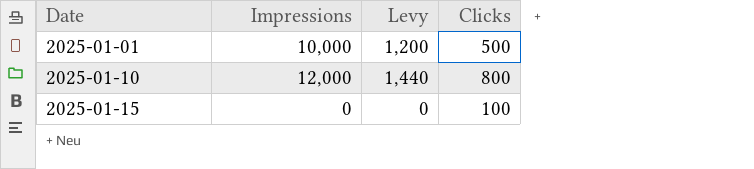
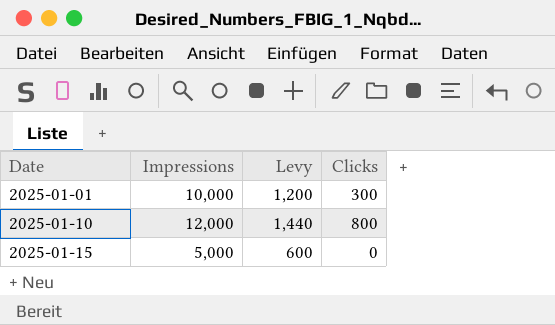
2025-01-01 | Clicks: 500 -> 300
2025-01-15 | Impressions: 0 -> 5,000
2025-01-15 | Levy: 0 -> 600
2025-01-15 | Clicks: 100 -> 0

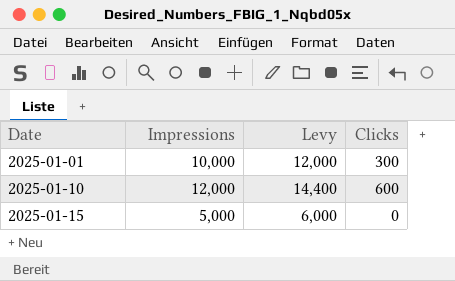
column Levy | formula: [Impressions] * 0.12 -> [Impressions] * 1.2
2025-01-10 | Clicks: 800 -> 600

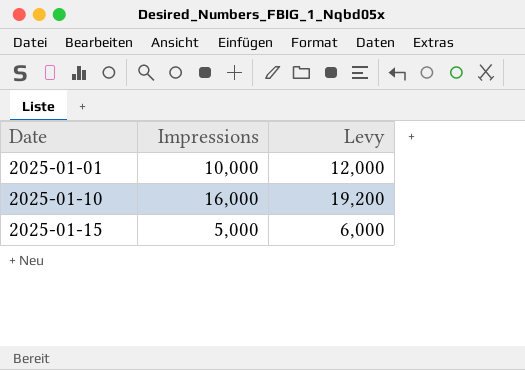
column Clicks | position: 4 -> none
2025-01-10 | Impressions: 12,000 -> 16,000
2025-01-10 | Levy: 14,400 -> 19,200

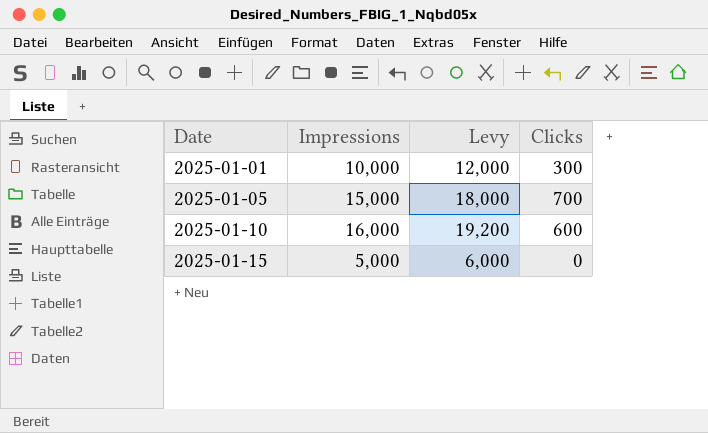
column Clicks | position: none -> 4
row 2025-01-05: none -> 15,000 | 18,000 | 700

